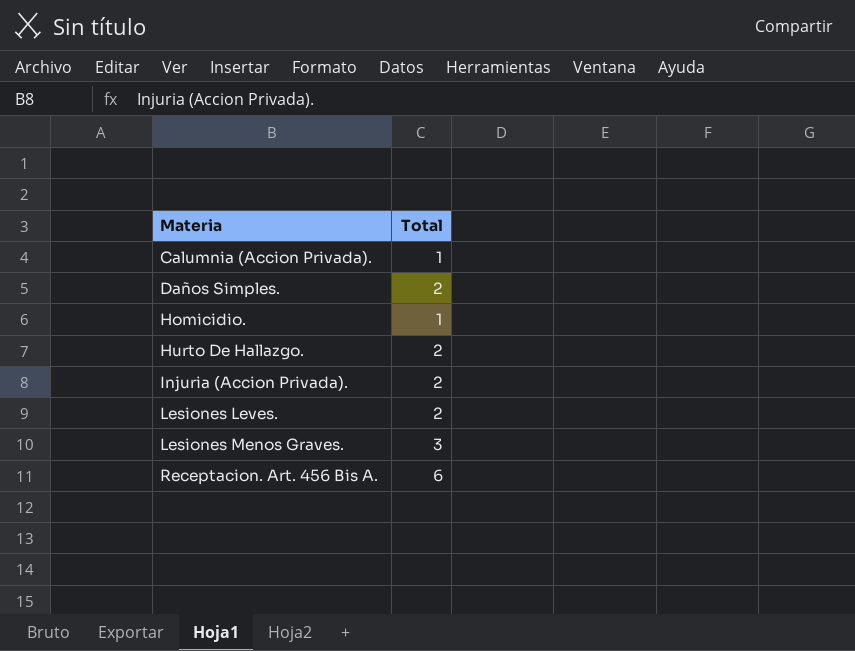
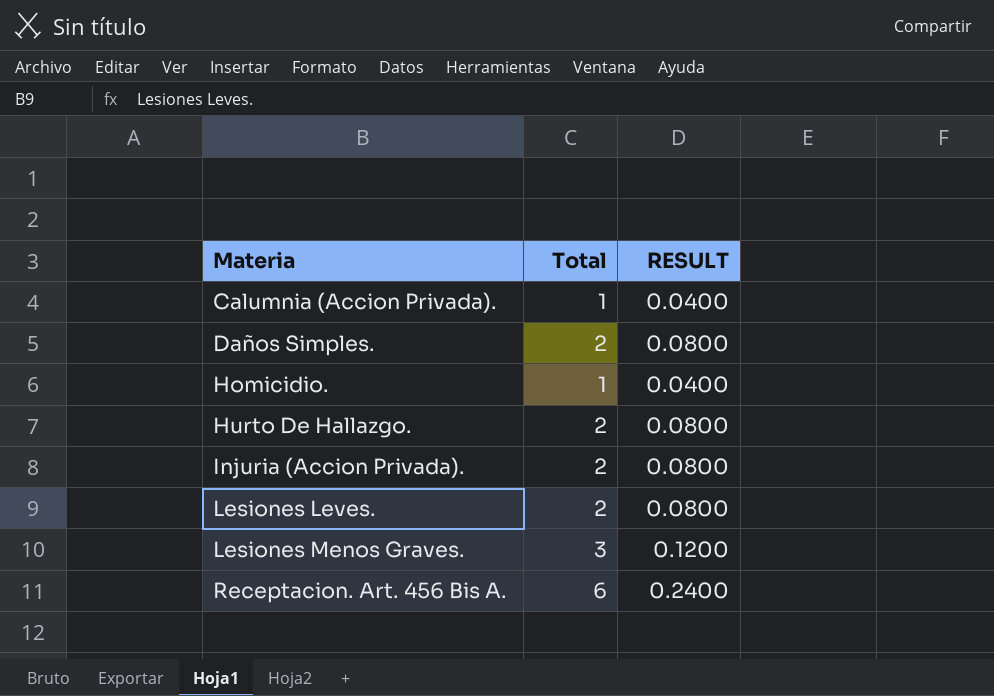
column RESULT | formula: none -> [Total] * 0.04

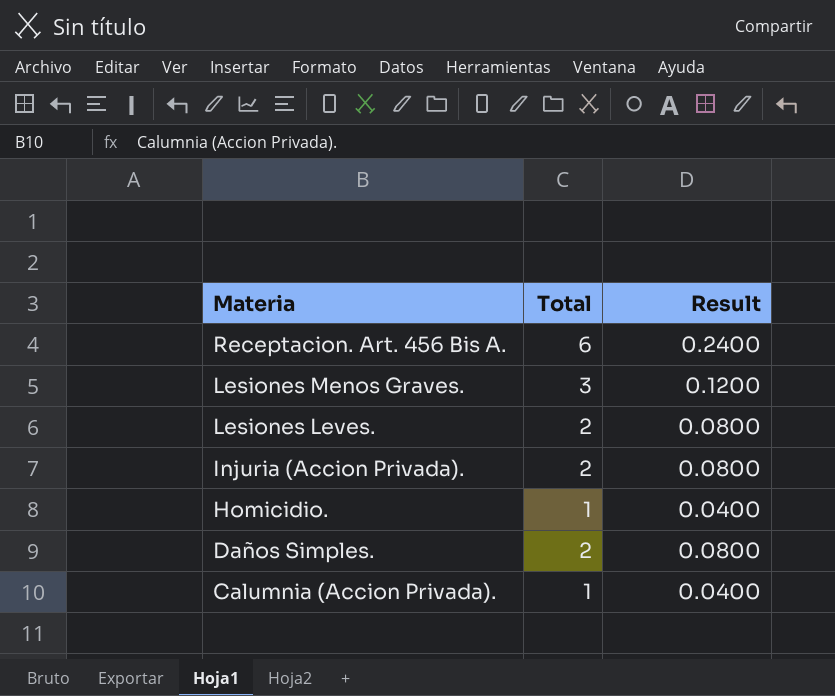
row order: Materia ascending -> Materia descending
column name: RESULT -> Result
row Hurto De Hallazgo.: 2 | 0.0800 -> none

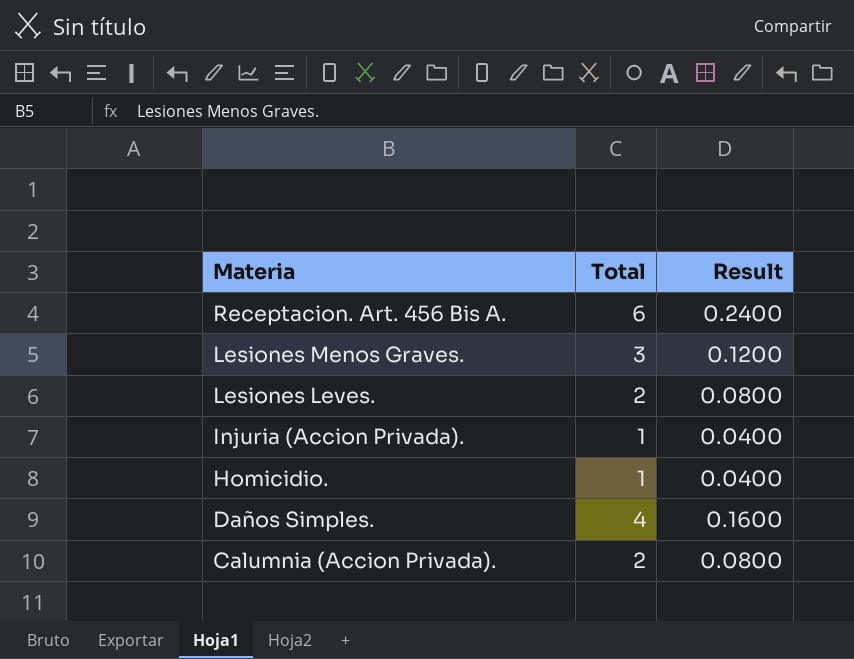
Injuria (Accion Privada). | Total: 2 -> 1
Injuria (Accion Privada). | Result: 0.0800 -> 0.0400
Daños Simples. | Total: 2 -> 4
Daños Simples. | Result: 0.0800 -> 0.1600
Calumnia (Accion Privada). | Total: 1 -> 2
Calumnia (Accion Privada). | Result: 0.0400 -> 0.0800

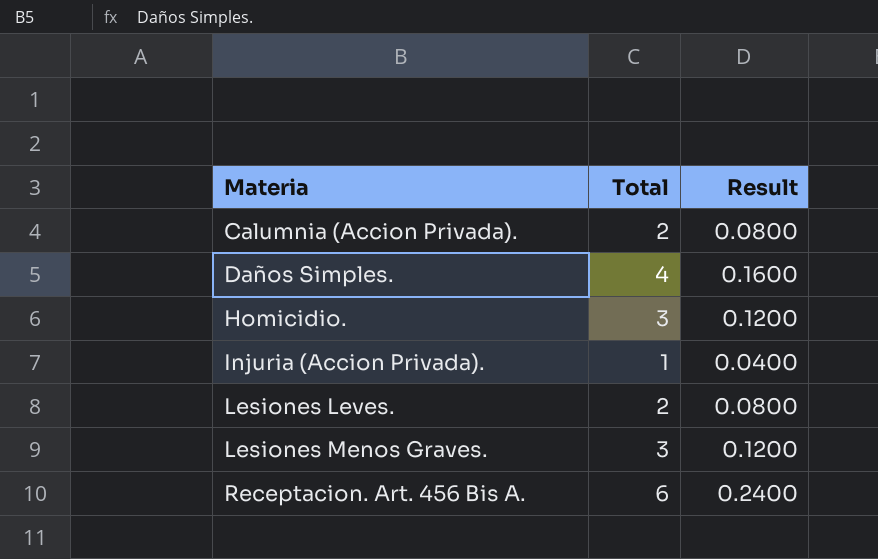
row order: Materia descending -> Materia ascending
Homicidio. | Total: 1 -> 3
Homicidio. | Result: 0.0400 -> 0.1200

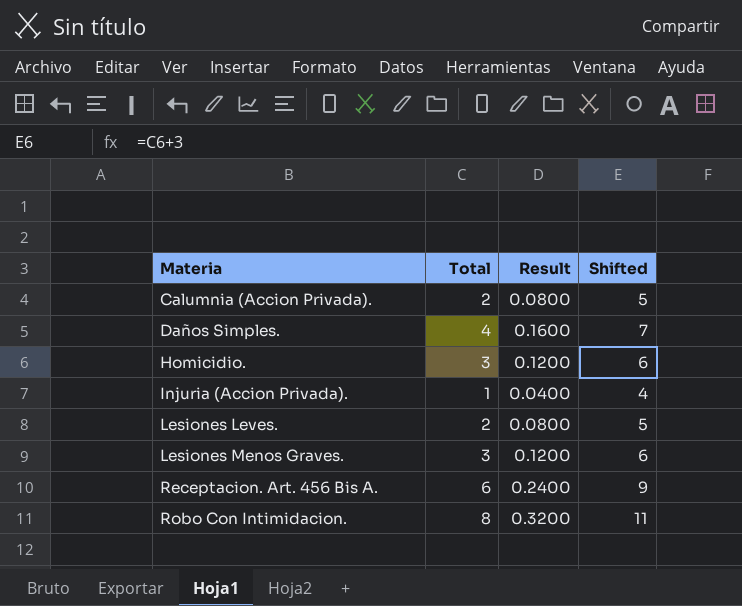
column Shifted | formula: none -> [Total] + 3
row Robo Con Intimidacion.: none -> 8 | 0.3200 | 11

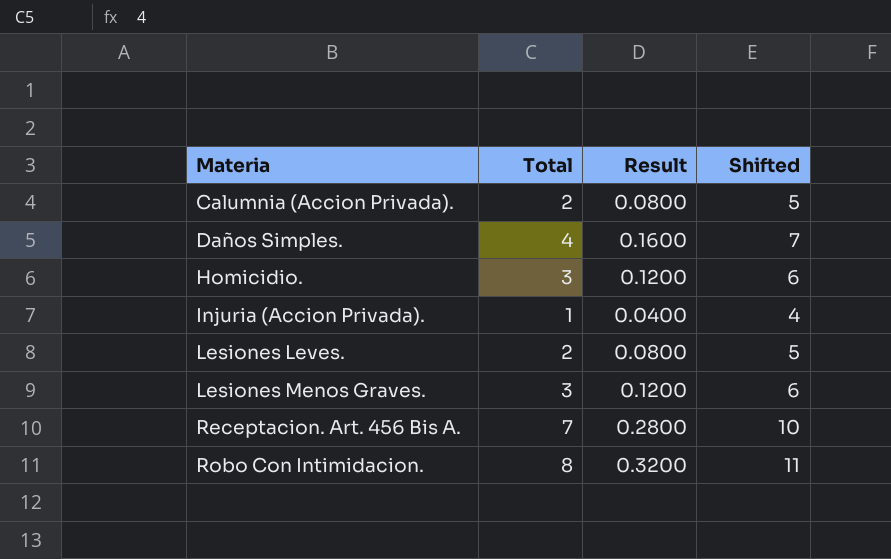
Receptacion. Art. 456 Bis A. | Total: 6 -> 7
Receptacion. Art. 456 Bis A. | Result: 0.2400 -> 0.2800
Receptacion. Art. 456 Bis A. | Shifted: 9 -> 10

